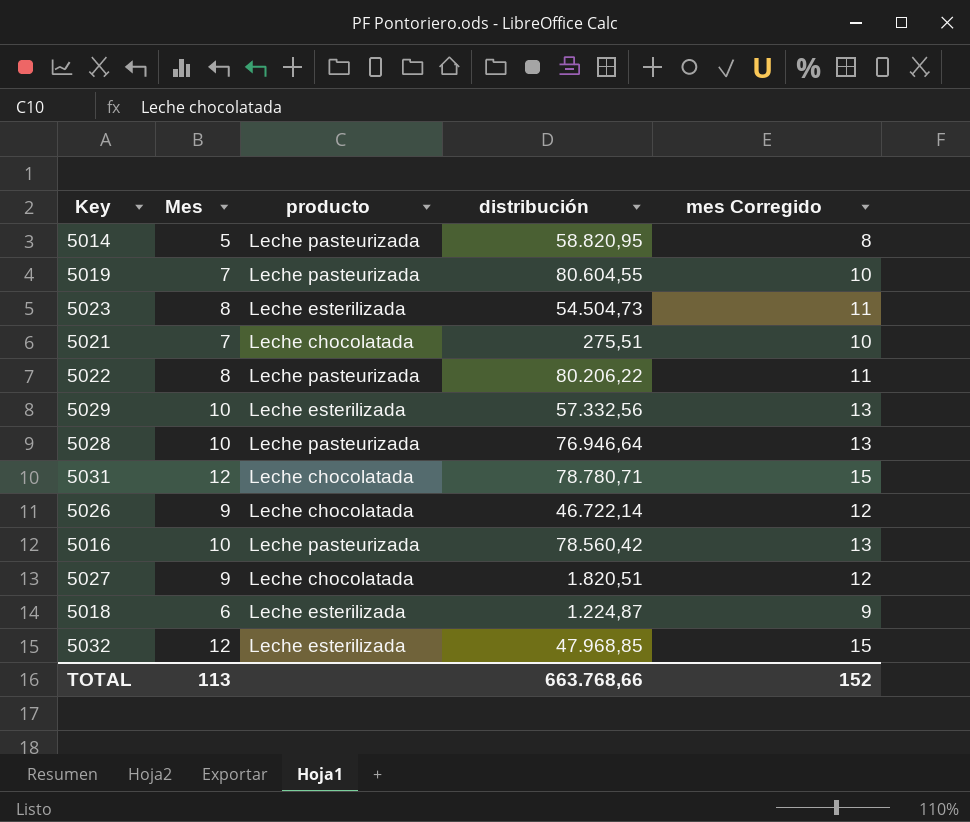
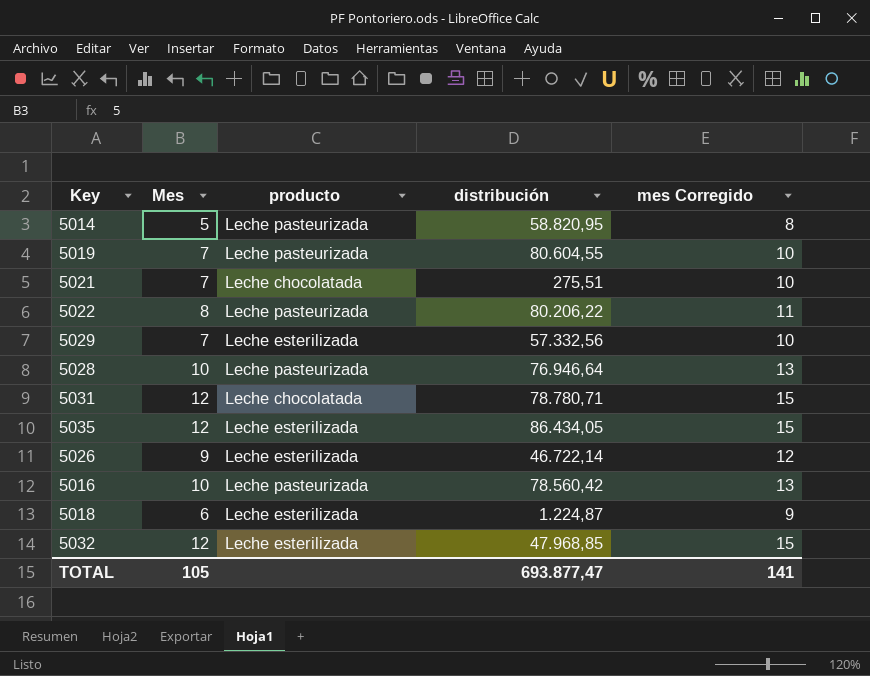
row 5023: 8 | Leche esterilizada | 54.504,73 | 11 -> none
row 5027: 9 | Leche chocolatada | 1.820,51 | 12 -> none
5029 | Mes: 10 -> 7
5029 | mes Corregido: 13 -> 10
row 5035: none -> 12 | Leche esterilizada | 86.434,05 | 15
5026 | producto: Leche chocolatada -> Leche esterilizada
TOTAL | Mes: 113 -> 105
TOTAL | distribución: 663.768,66 -> 693.877,47
TOTAL | mes Corregido: 152 -> 141

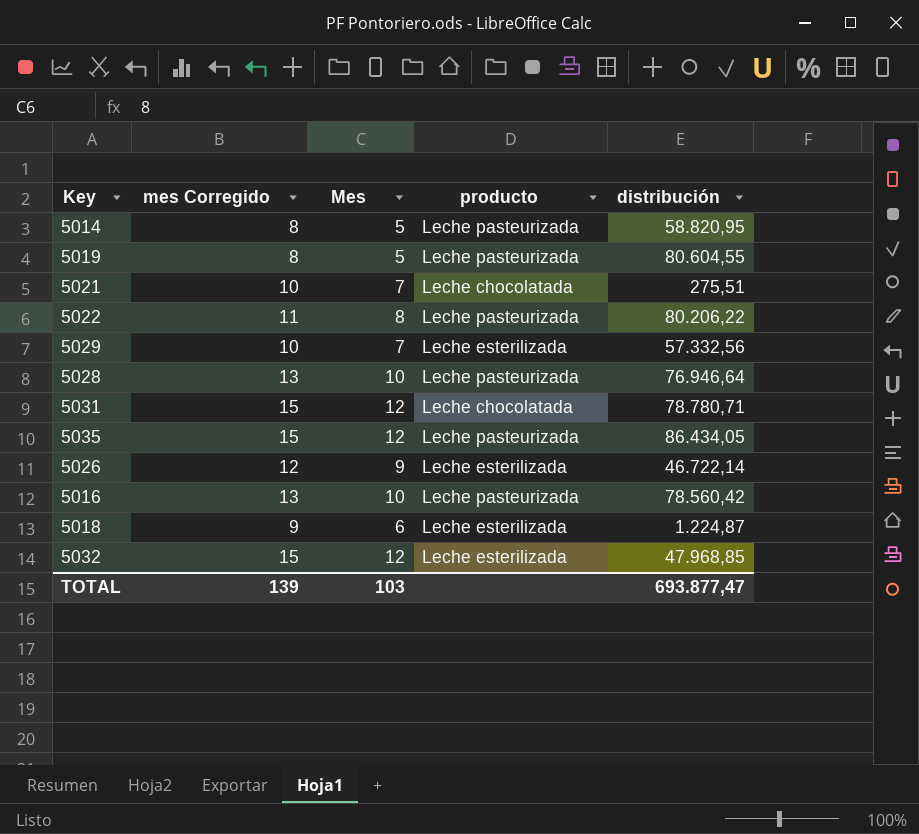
column mes Corregido | position: 5 -> 2
5019 | mes Corregido: 10 -> 8
5019 | Mes: 7 -> 5
5035 | producto: Leche esterilizada -> Leche pasteurizada
TOTAL | mes Corregido: 141 -> 139
TOTAL | Mes: 105 -> 103

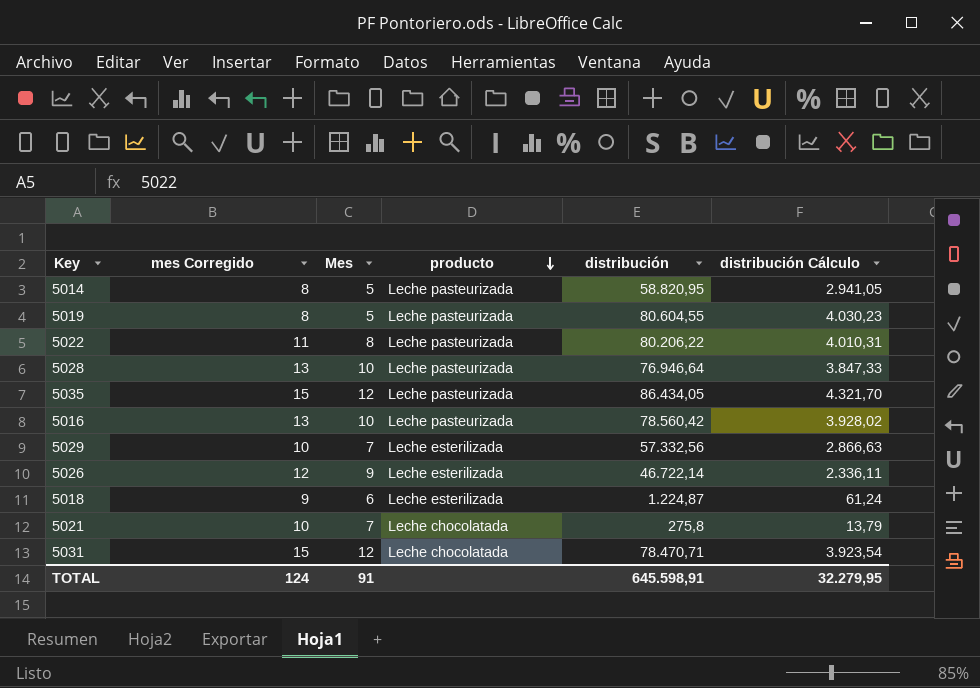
row order: none -> producto descending
column distribución Cálculo | formula: none -> [distribución] * 0,05
row 5032: 15 | 12 | Leche esterilizada | 47.968,85 -> none
5021 | distribución: 275,51 -> 275,8
5031 | distribución: 78.780,71 -> 78.470,71
TOTAL | mes Corregido: 139 -> 124
TOTAL | Mes: 103 -> 91
TOTAL | distribución: 693.877,47 -> 645.598,91

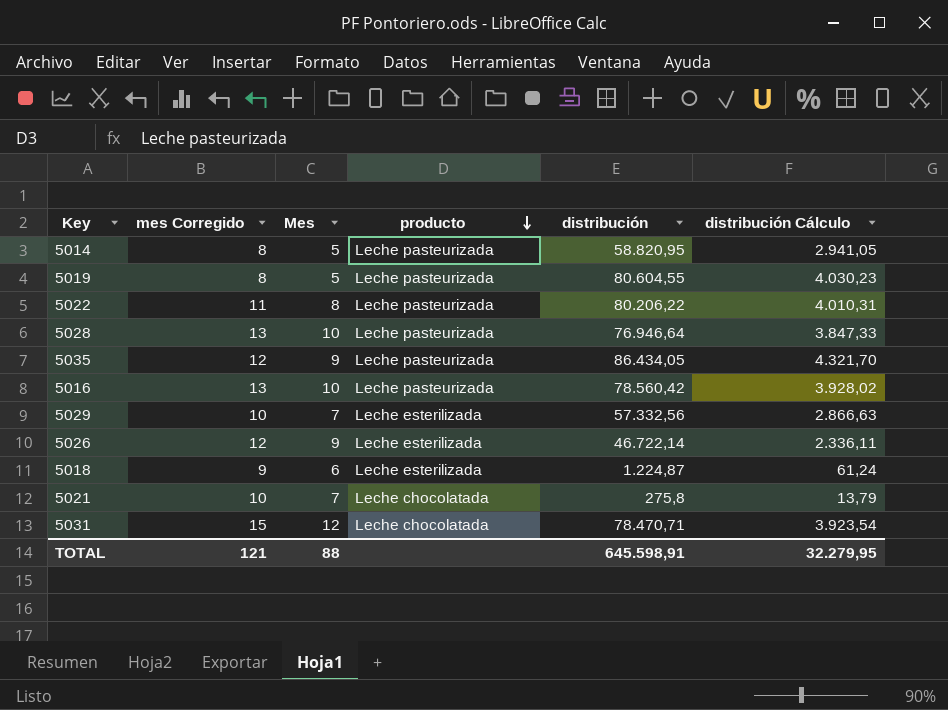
5035 | mes Corregido: 15 -> 12
5035 | Mes: 12 -> 9
TOTAL | mes Corregido: 124 -> 121
TOTAL | Mes: 91 -> 88

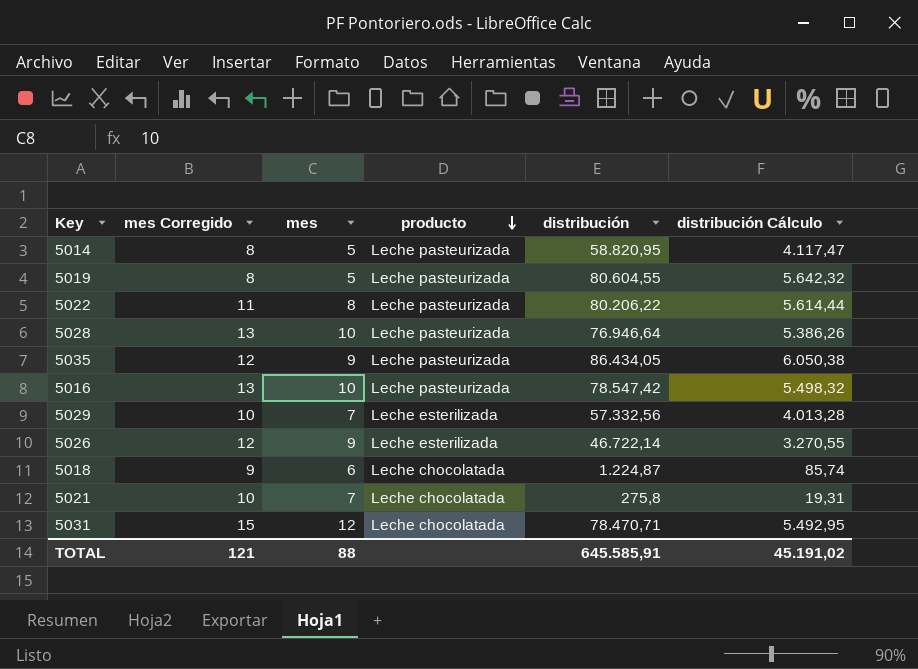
column name: Mes -> mes
column distribución Cálculo | formula: [distribución] * 0,05 -> [distribución] * 0,07
5016 | distribución: 78.560,42 -> 78.547,42
5018 | producto: Leche esterilizada -> Leche chocolatada
TOTAL | distribución: 645.598,91 -> 645.585,91
TOTAL | distribución Cálculo: 32.279,95 -> 45.191,02

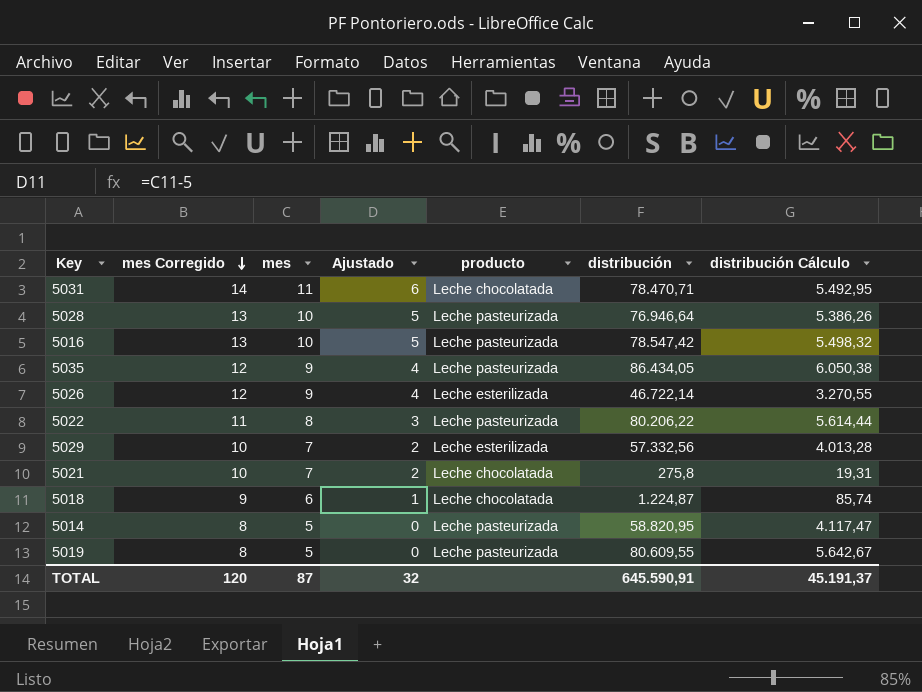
row order: producto descending -> mes Corregido descending
column Ajustado | formula: none -> [mes] - 5
5031 | mes Corregido: 15 -> 14
5031 | mes: 12 -> 11
5019 | distribución: 80.604,55 -> 80.609,55
5019 | distribución Cálculo: 5.642,32 -> 5.642,67
TOTAL | mes Corregido: 121 -> 120
TOTAL | mes: 88 -> 87
TOTAL | distribución: 645.585,91 -> 645.590,91
TOTAL | distribución Cálculo: 45.191,02 -> 45.191,37

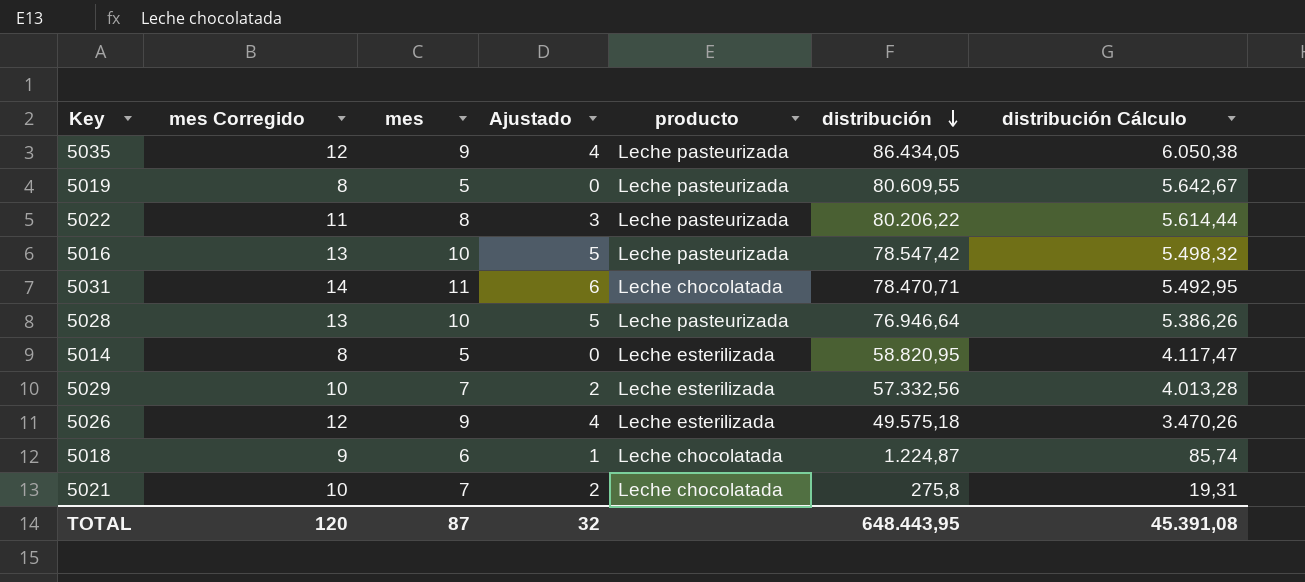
row order: mes Corregido descending -> distribución descending
5014 | producto: Leche pasteurizada -> Leche esterilizada
5026 | distribución: 46.722,14 -> 49.575,18
5026 | distribución Cálculo: 3.270,55 -> 3.470,26
TOTAL | distribución: 645.590,91 -> 648.443,95
TOTAL | distribución Cálculo: 45.191,37 -> 45.391,08

